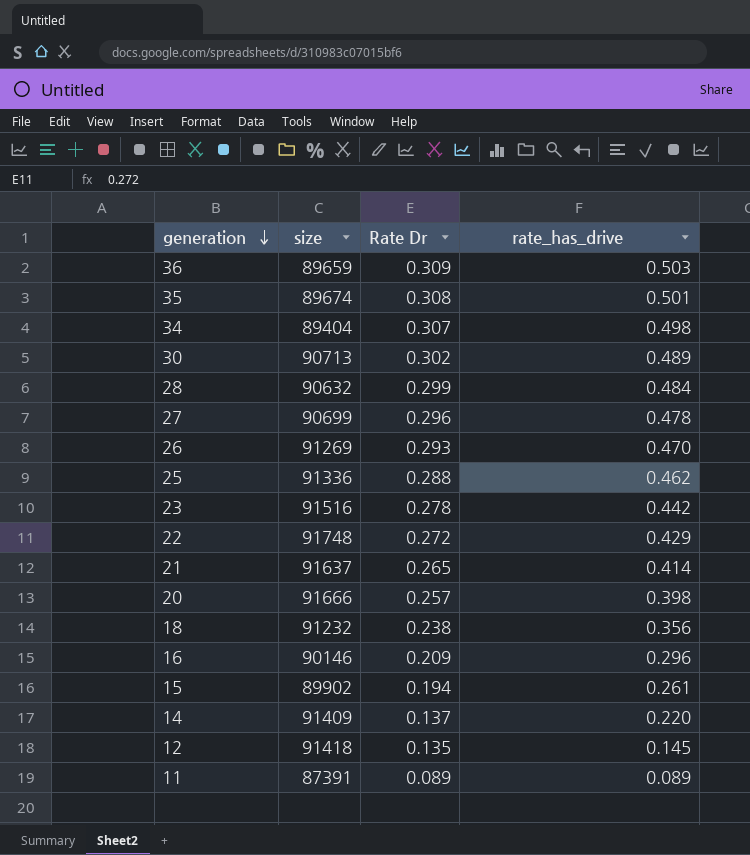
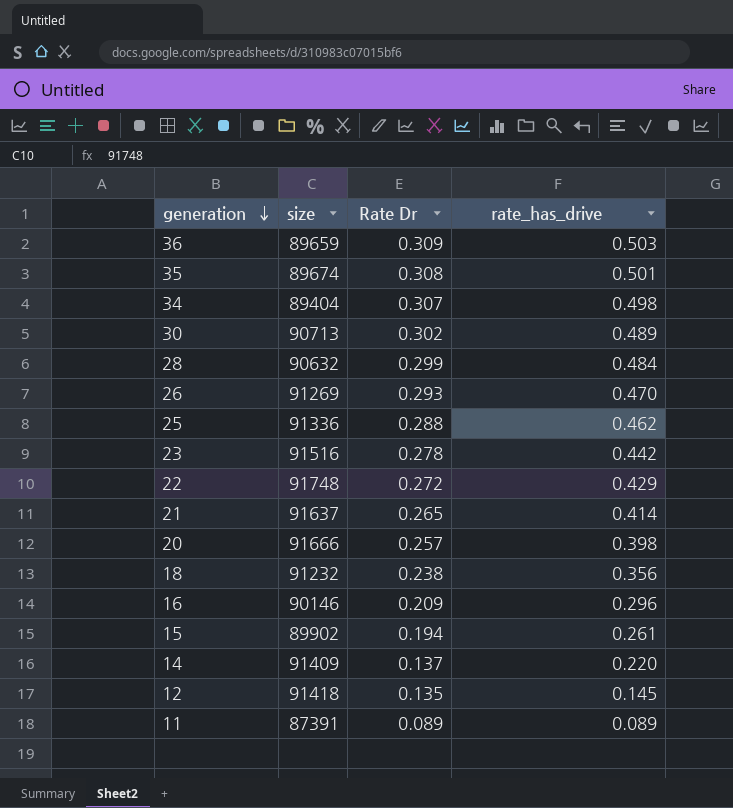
row 27: 90699 | 0.296 | 0.478 -> none

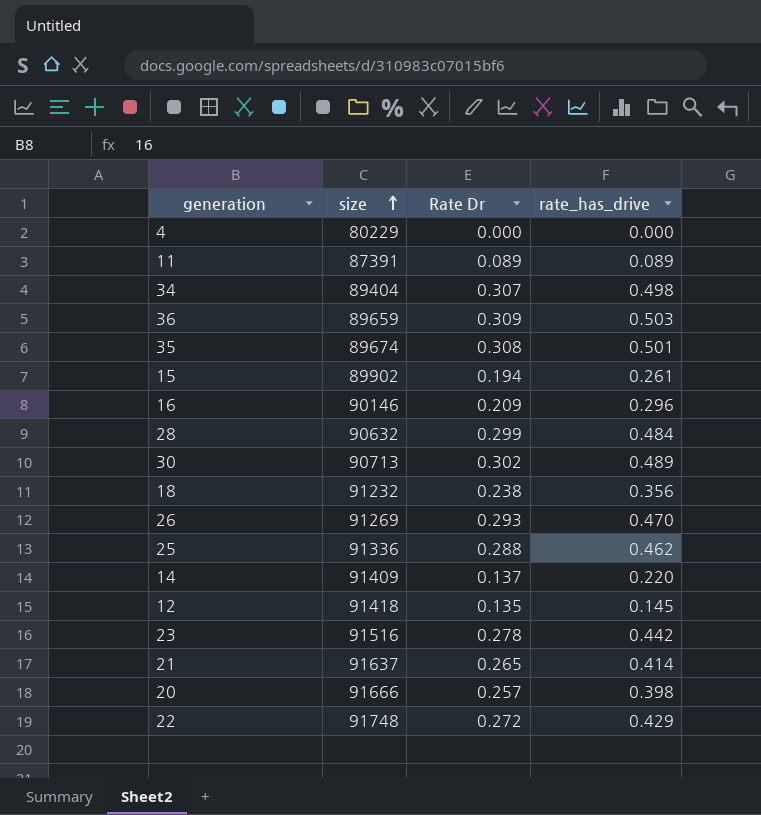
row order: generation descending -> size ascending
row 4: none -> 80229 | 0.000 | 0.000

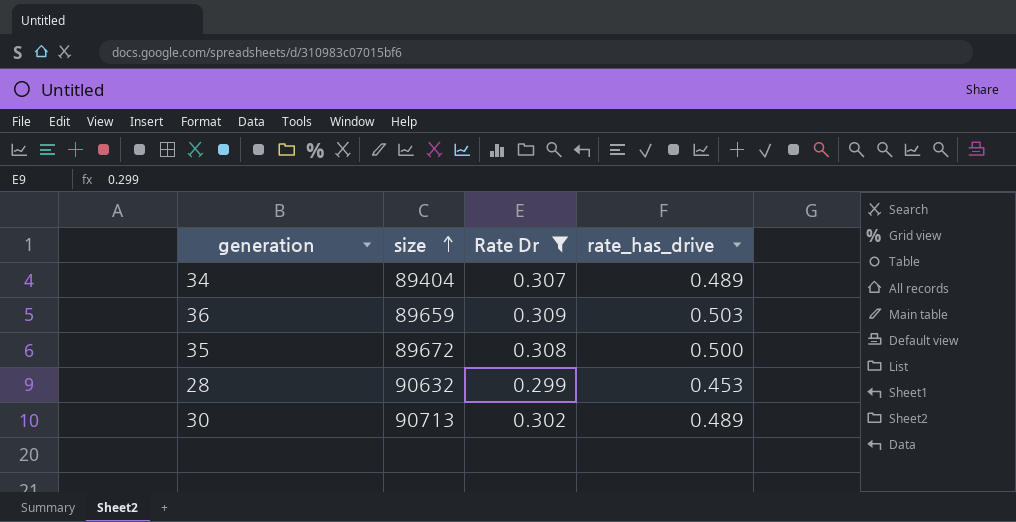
filter: none -> Rate Dr >= 0.299
34 | rate_has_drive: 0.498 -> 0.489
35 | size: 89674 -> 89672
35 | rate_has_drive: 0.501 -> 0.500
28 | rate_has_drive: 0.484 -> 0.453

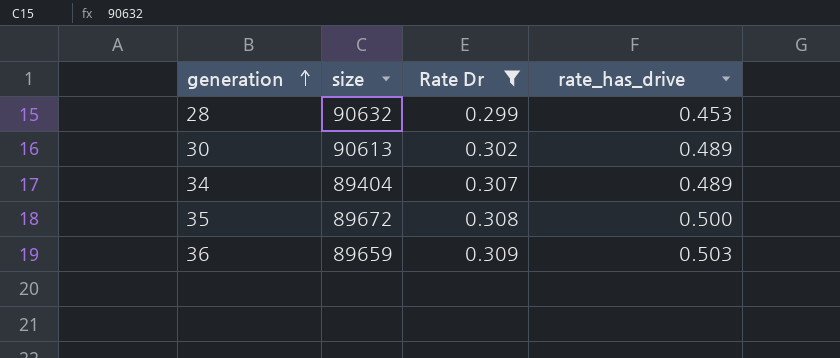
row order: size ascending -> generation ascending
30 | size: 90713 -> 90613

